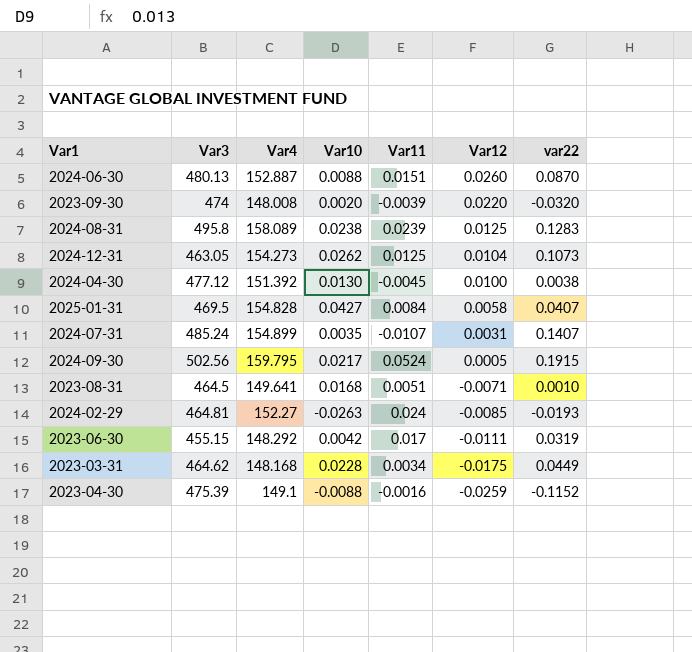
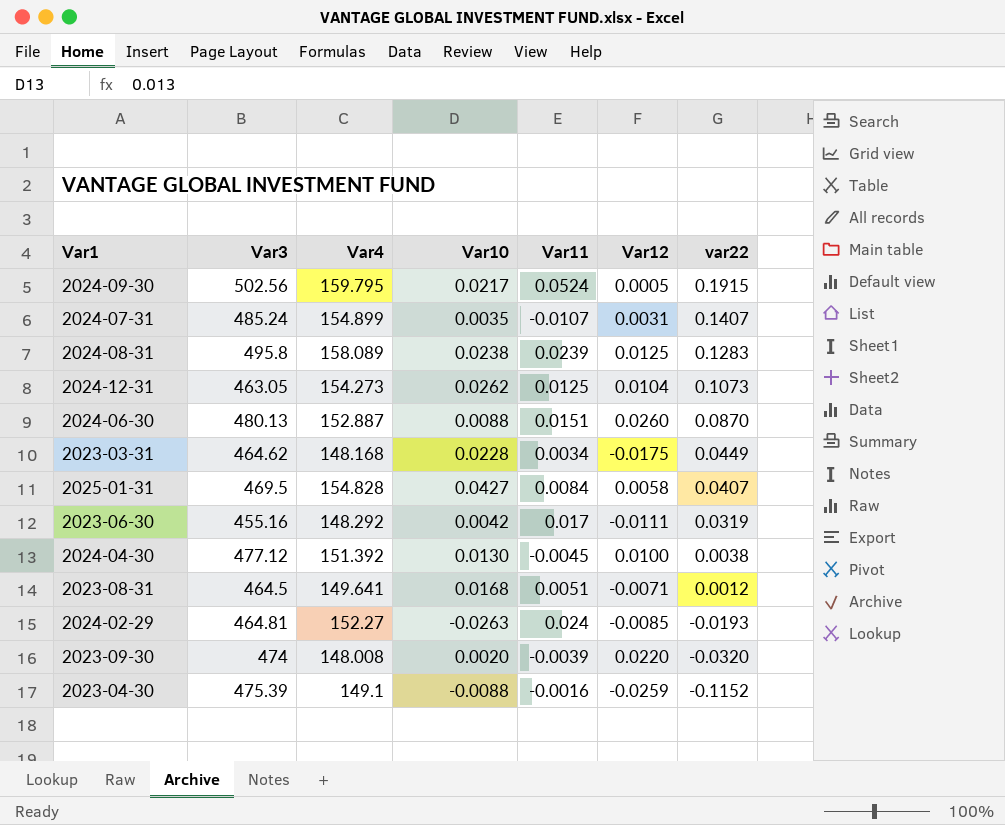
row order: Var12 descending -> var22 descending
2023-06-30 | Var3: 455.15 -> 455.16
2023-08-31 | var22: 0.0010 -> 0.0012

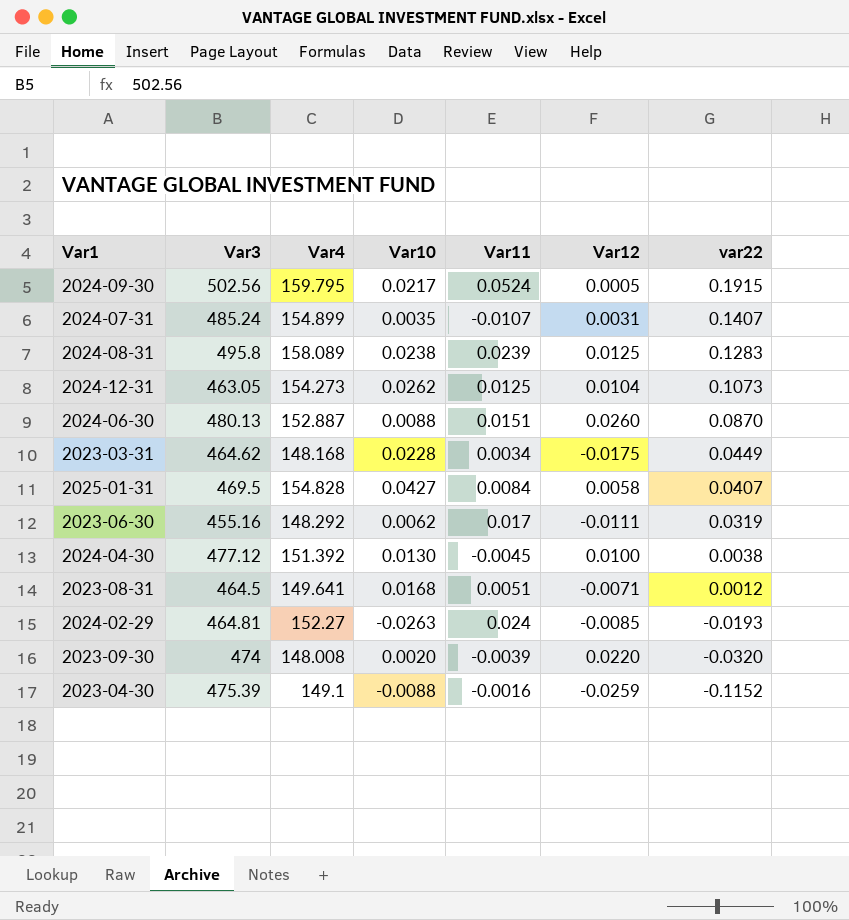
2023-06-30 | Var10: 0.0042 -> 0.0062

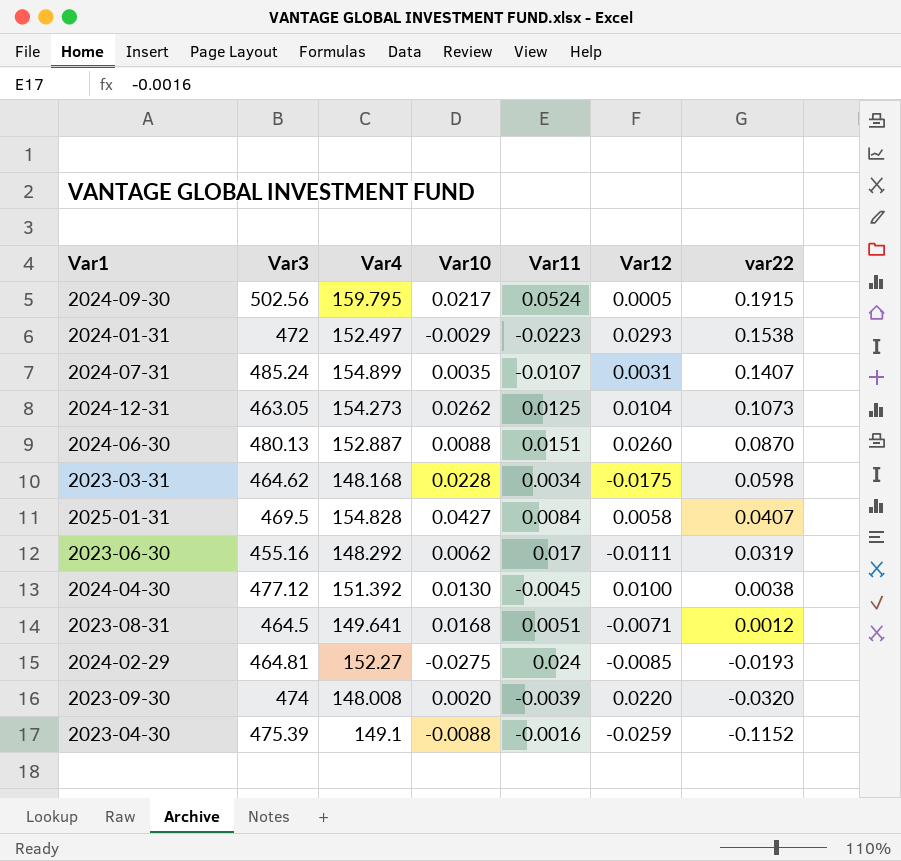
row 2024-08-31: 495.8 | 158.089 | 0.0238 | 0.0239 | 0.0125 | 0.1283 -> none
row 2024-01-31: none -> 472 | 152.497 | -0.0029 | -0.0223 | 0.0293 | 0.1538
2023-03-31 | var22: 0.0449 -> 0.0598
2024-02-29 | Var10: -0.0263 -> -0.0275

